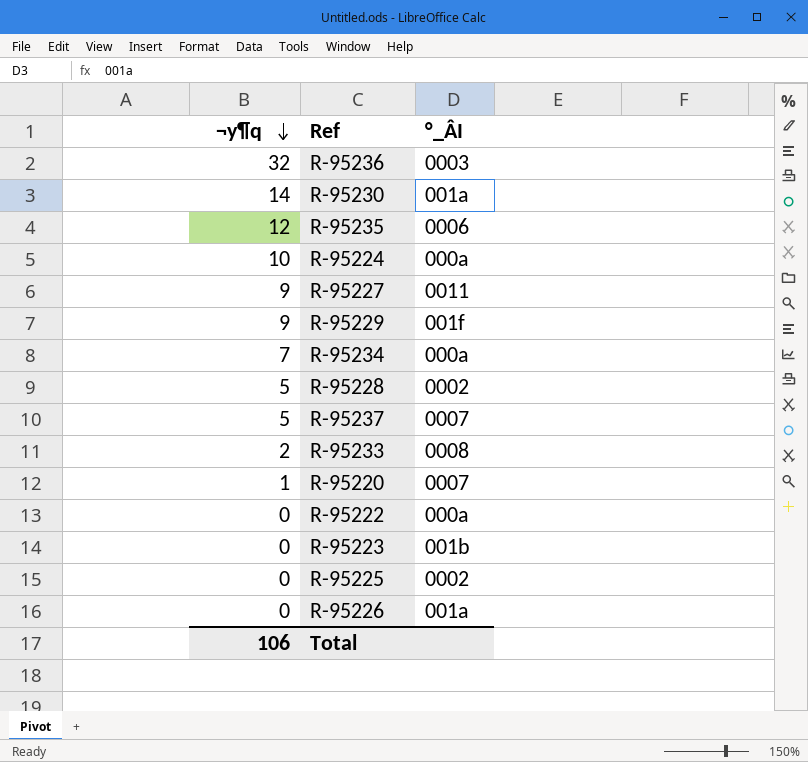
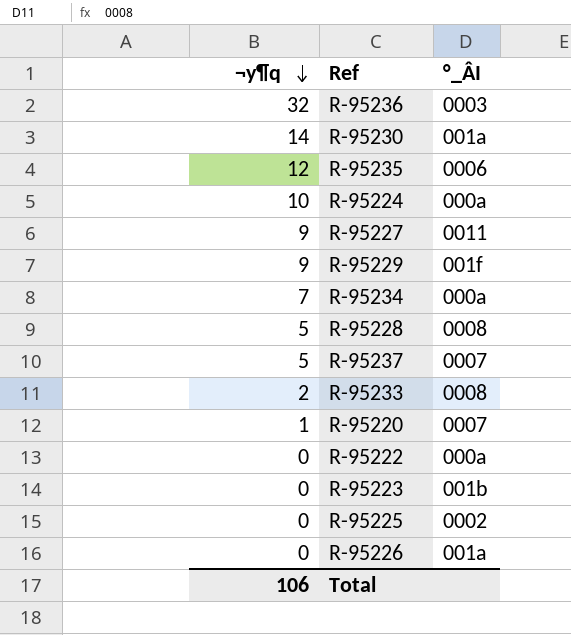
R-95228 | °_ÂI: 0002 -> 0008

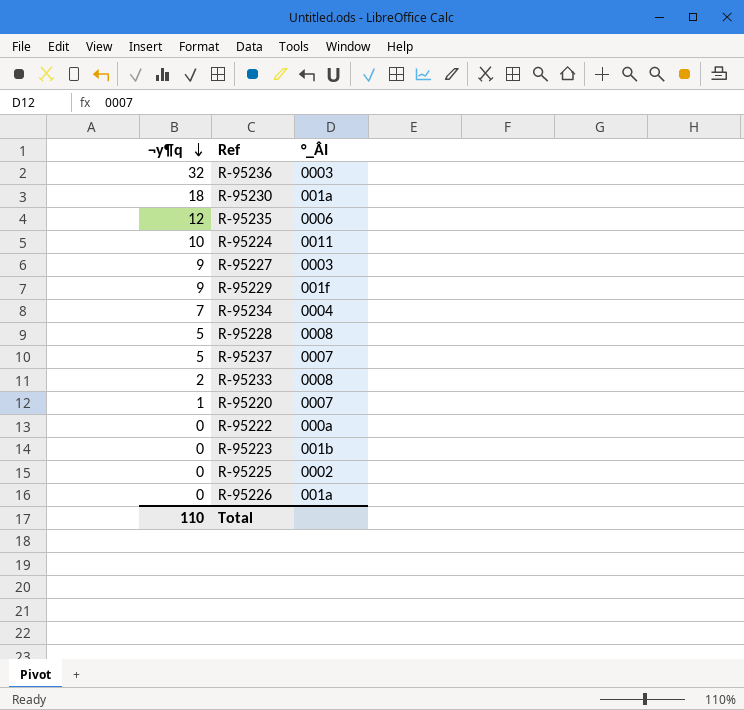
R-95230 | ¬y¶q: 14 -> 18
R-95224 | °_ÂI: 000a -> 0011
R-95227 | °_ÂI: 0011 -> 0003
R-95234 | °_ÂI: 000a -> 0004
Total | ¬y¶q: 106 -> 110

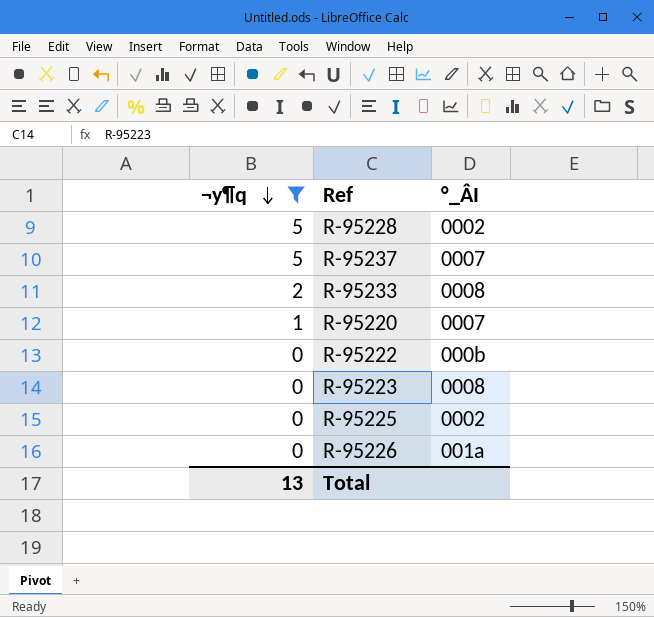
filter: none -> ¬y¶q <= 5
R-95228 | °_ÂI: 0008 -> 0002
R-95222 | °_ÂI: 000a -> 000b
R-95223 | °_ÂI: 001b -> 0008
Total | ¬y¶q: 110 -> 13

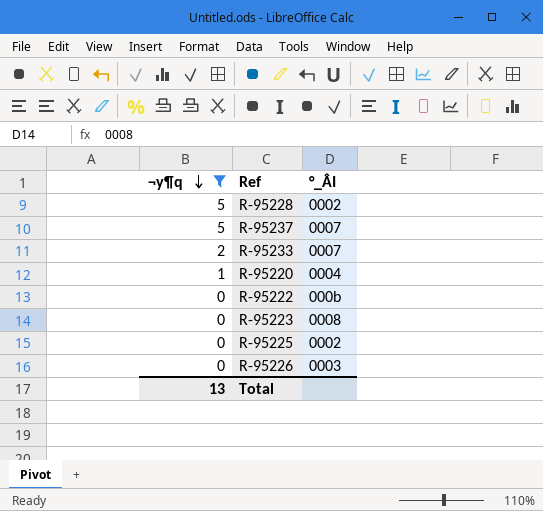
R-95233 | °_ÂI: 0008 -> 0007
R-95220 | °_ÂI: 0007 -> 0004
R-95226 | °_ÂI: 001a -> 0003

